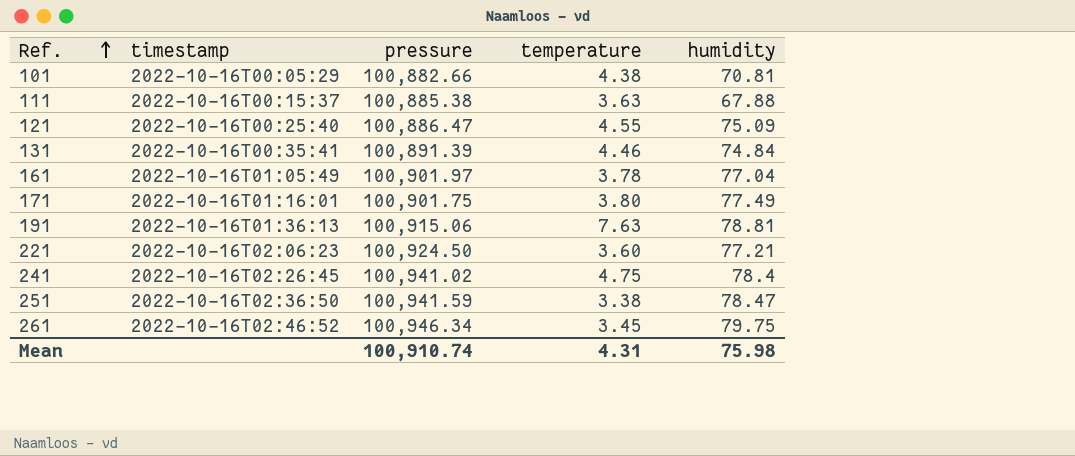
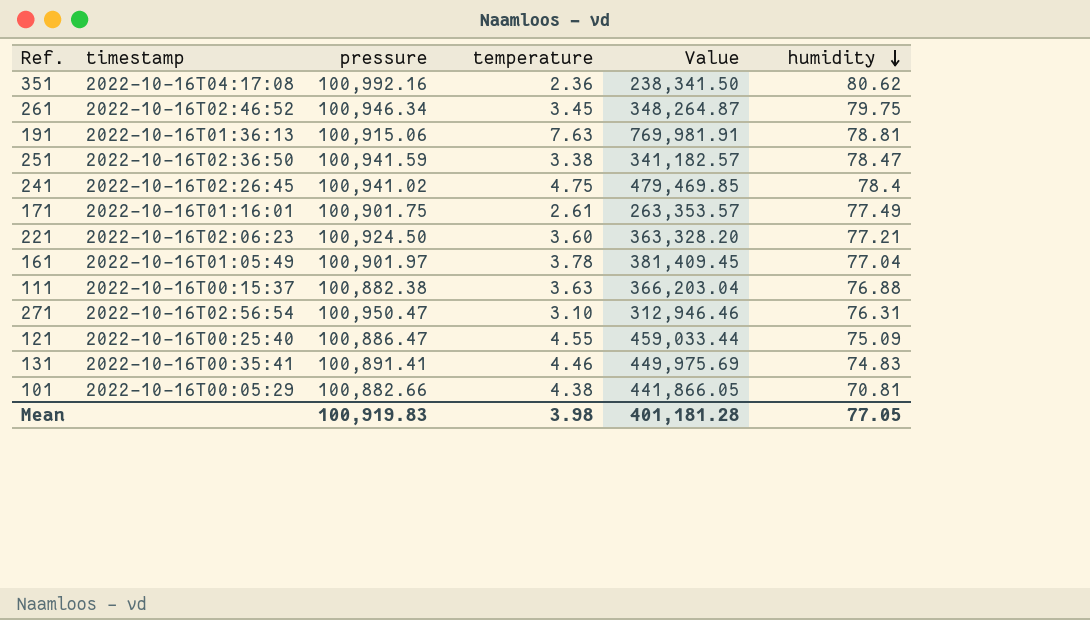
row order: Ref. ascending -> humidity descending
column Value | formula: none -> [pressure] * [temperature]
row 351: none -> 2022-10-16T04:17:08 | 100,992.16 | 2.36 | 238,341.50 | 80.62
171 | temperature: 3.80 -> 2.61
111 | pressure: 100,885.38 -> 100,882.38
111 | humidity: 67.88 -> 76.88
row 271: none -> 2022-10-16T02:56:54 | 100,950.47 | 3.10 | 312,946.46 | 76.31
131 | pressure: 100,891.39 -> 100,891.41
131 | humidity: 74.84 -> 74.83
Mean | pressure: 100,910.74 -> 100,919.83
Mean | temperature: 4.31 -> 3.98
Mean | humidity: 75.98 -> 77.05

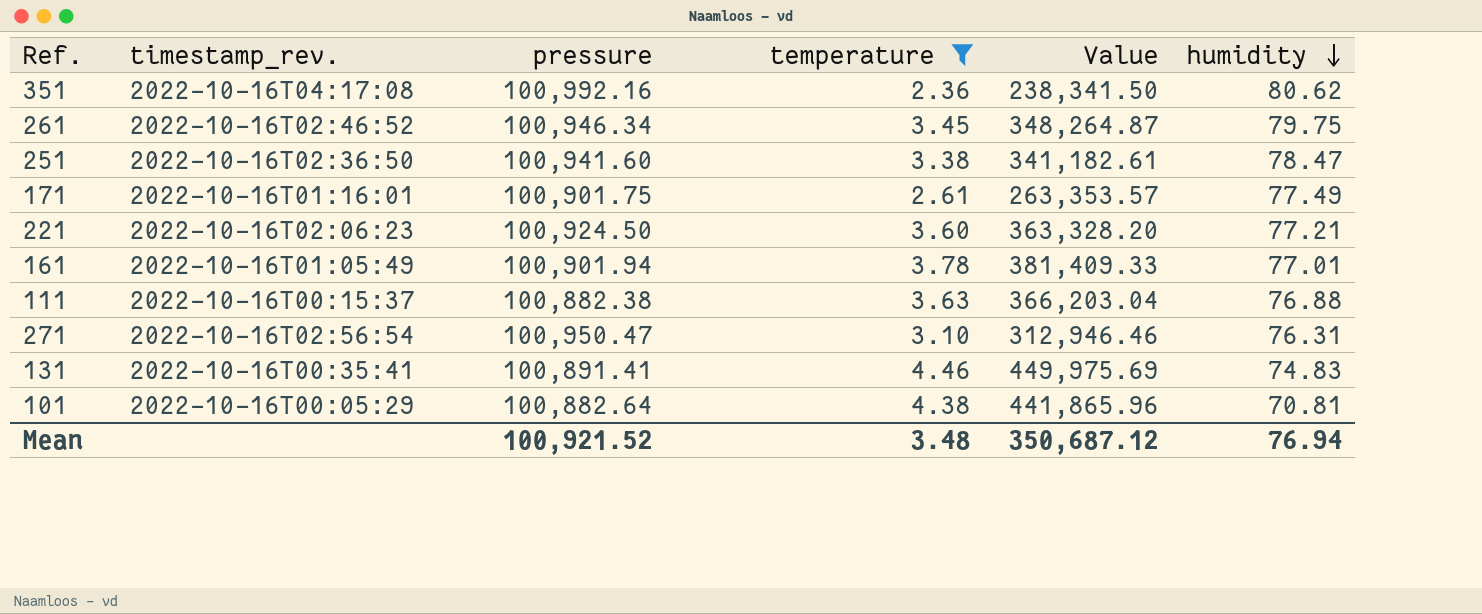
filter: none -> temperature <= 4.46
column name: timestamp -> timestamp_rev.
251 | pressure: 100,941.59 -> 100,941.60
251 | Value: 341,182.57 -> 341,182.61
161 | pressure: 100,901.97 -> 100,901.94
161 | Value: 381,409.45 -> 381,409.33
161 | humidity: 77.04 -> 77.01
101 | pressure: 100,882.66 -> 100,882.64
101 | Value: 441,866.05 -> 441,865.96
Mean | pressure: 100,919.83 -> 100,921.52
Mean | temperature: 3.98 -> 3.48
Mean | Value: 401,181.28 -> 350,687.12
Mean | humidity: 77.05 -> 76.94

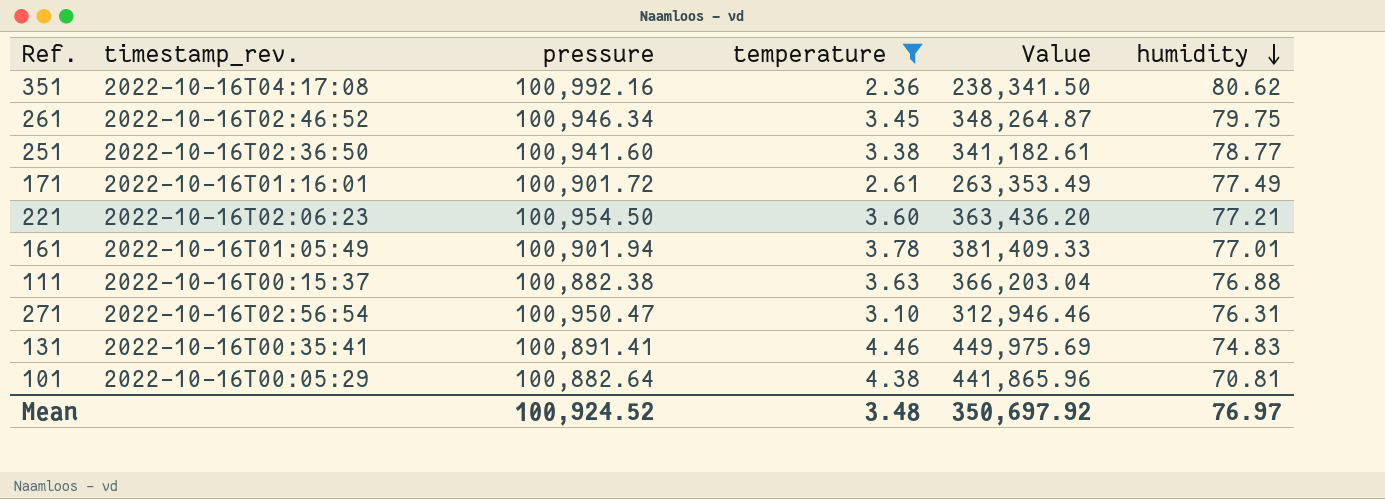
251 | humidity: 78.47 -> 78.77
171 | pressure: 100,901.75 -> 100,901.72
171 | Value: 263,353.57 -> 263,353.49
221 | pressure: 100,924.50 -> 100,954.50
221 | Value: 363,328.20 -> 363,436.20
Mean | pressure: 100,921.52 -> 100,924.52
Mean | Value: 350,687.12 -> 350,697.92
Mean | humidity: 76.94 -> 76.97

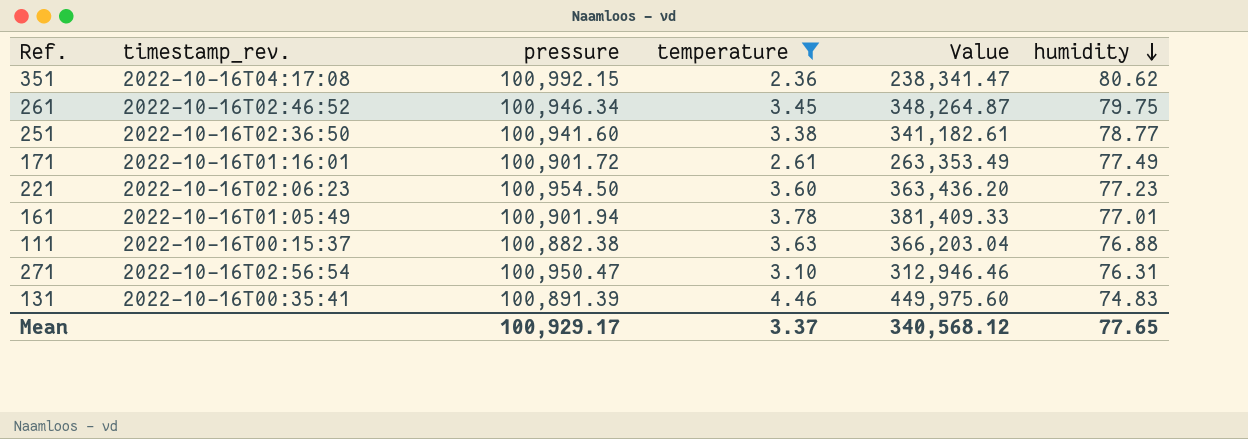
row 101: 2022-10-16T00:05:29 | 100,882.64 | 4.38 | 441,865.96 | 70.81 -> none
351 | pressure: 100,992.16 -> 100,992.15
351 | Value: 238,341.50 -> 238,341.47
221 | humidity: 77.21 -> 77.23
131 | pressure: 100,891.41 -> 100,891.39
131 | Value: 449,975.69 -> 449,975.60
Mean | pressure: 100,924.52 -> 100,929.17
Mean | temperature: 3.48 -> 3.37
Mean | Value: 350,697.92 -> 340,568.12
Mean | humidity: 76.97 -> 77.65

